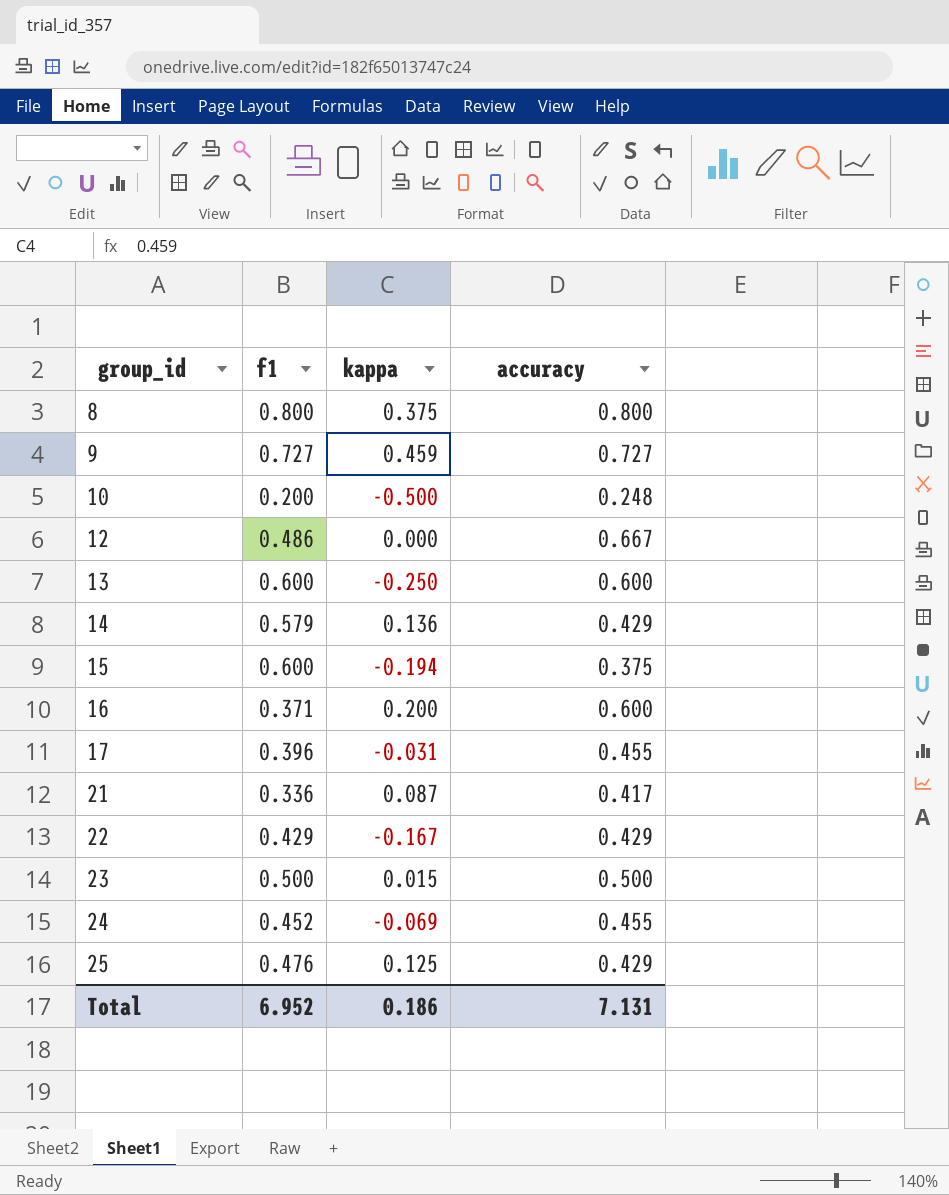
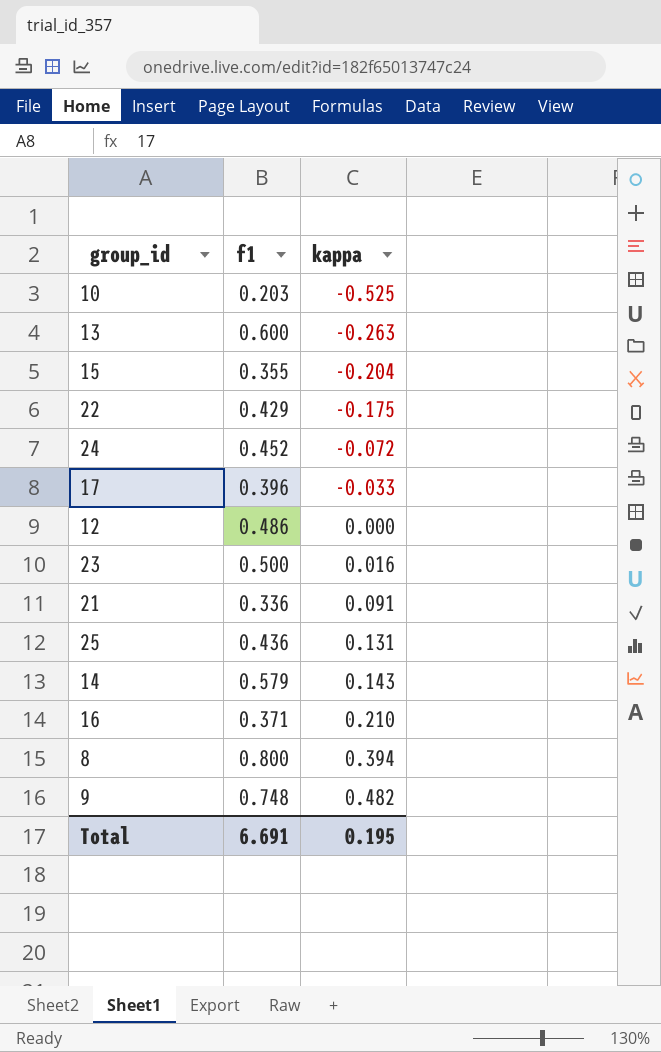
row order: group_id ascending -> kappa ascending
column accuracy | position: 4 -> none
10 | f1: 0.200 -> 0.203
10 | kappa: -0.500 -> -0.525
13 | kappa: -0.250 -> -0.263
15 | f1: 0.600 -> 0.355
15 | kappa: -0.194 -> -0.204
22 | kappa: -0.167 -> -0.175
24 | kappa: -0.069 -> -0.072
17 | kappa: -0.031 -> -0.033
23 | kappa: 0.015 -> 0.016
21 | kappa: 0.087 -> 0.091
25 | f1: 0.476 -> 0.436
25 | kappa: 0.125 -> 0.131
14 | kappa: 0.136 -> 0.143
16 | kappa: 0.200 -> 0.210
8 | kappa: 0.375 -> 0.394
9 | f1: 0.727 -> 0.748
9 | kappa: 0.459 -> 0.482
Total | f1: 6.952 -> 6.691
Total | kappa: 0.186 -> 0.195

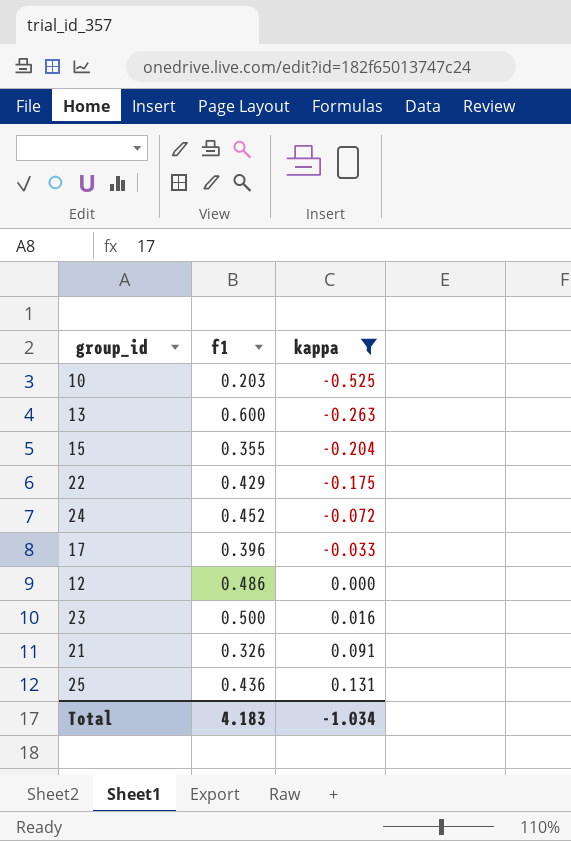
filter: none -> kappa <= 0.131
21 | f1: 0.336 -> 0.326
Total | f1: 6.691 -> 4.183
Total | kappa: 0.195 -> -1.034

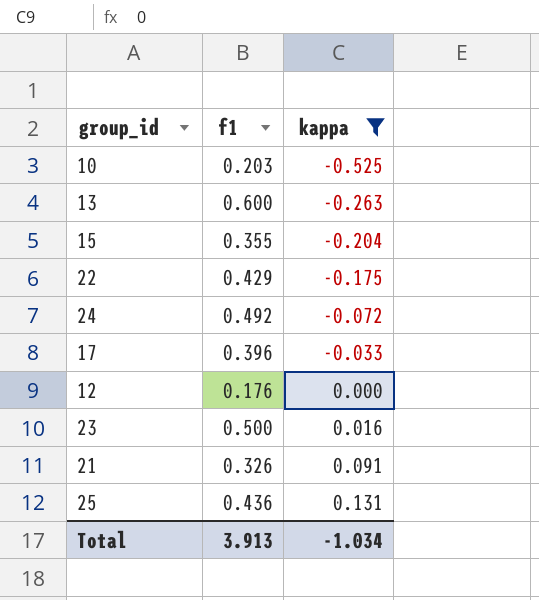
24 | f1: 0.452 -> 0.492
12 | f1: 0.486 -> 0.176
Total | f1: 4.183 -> 3.913

